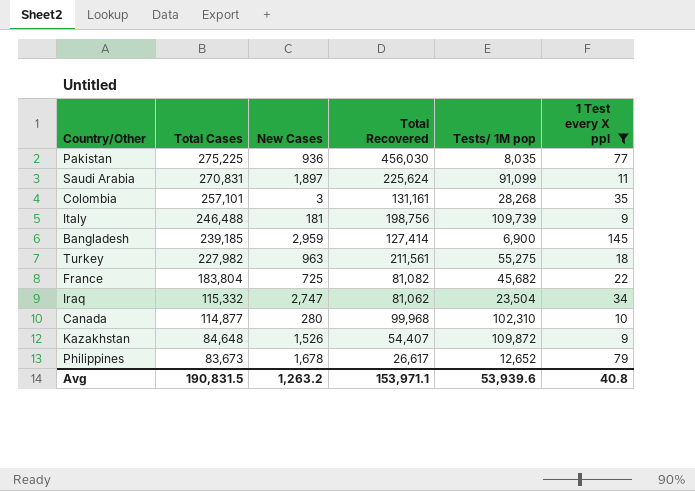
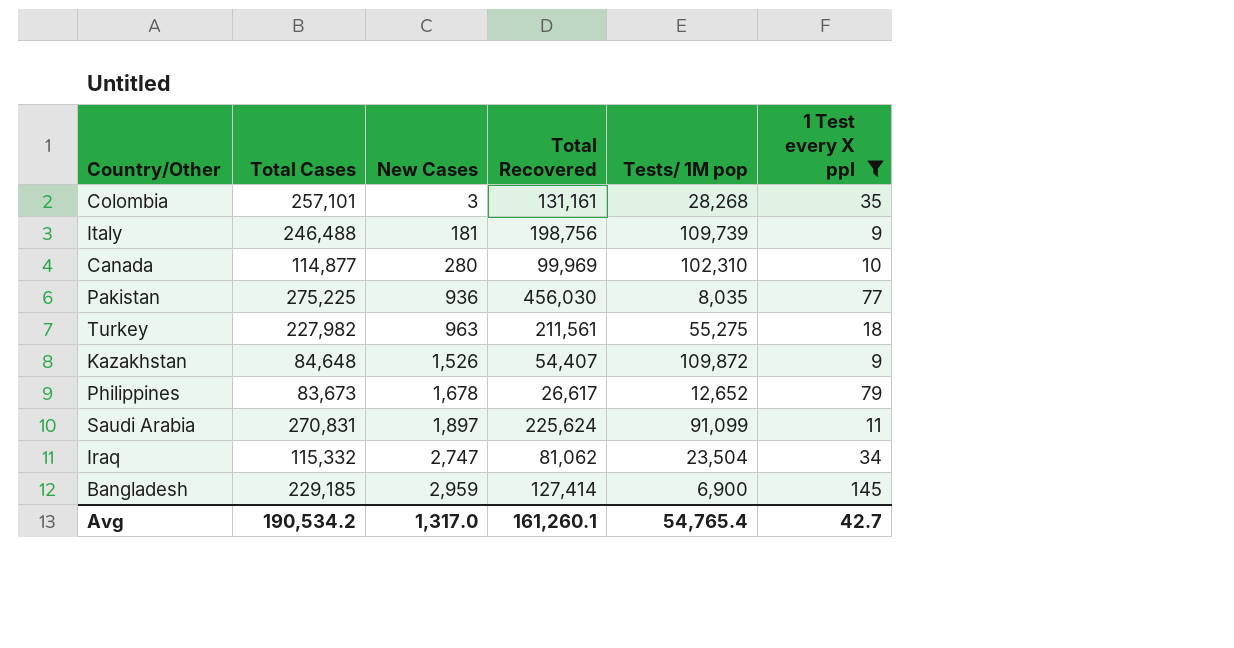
row order: Total Cases descending -> New Cases ascending
row France: 183,804 | 725 | 81,082 | 45,682 | 22 -> none
Canada | Total Recovered: 99,968 -> 99,969
Bangladesh | Total Cases: 239,185 -> 229,185
Avg | Total Cases: 190,831.5 -> 190,534.2
Avg | New Cases: 1,263.2 -> 1,317.0
Avg | Total Recovered: 153,971.1 -> 161,260.1
Avg | Tests/ 1M pop: 53,939.6 -> 54,765.4
Avg | 1 Test every X ppl: 40.8 -> 42.7

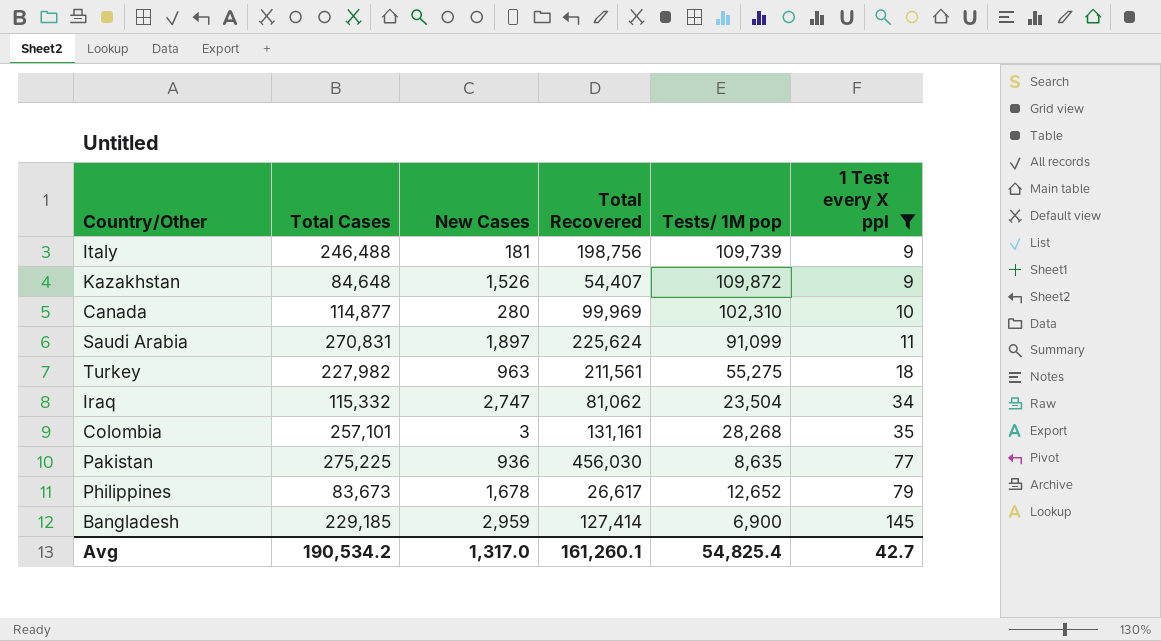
row order: New Cases ascending -> 1 Test every X ppl ascending
Pakistan | Tests/ 1M pop: 8,035 -> 8,635
Avg | Tests/ 1M pop: 54,765.4 -> 54,825.4

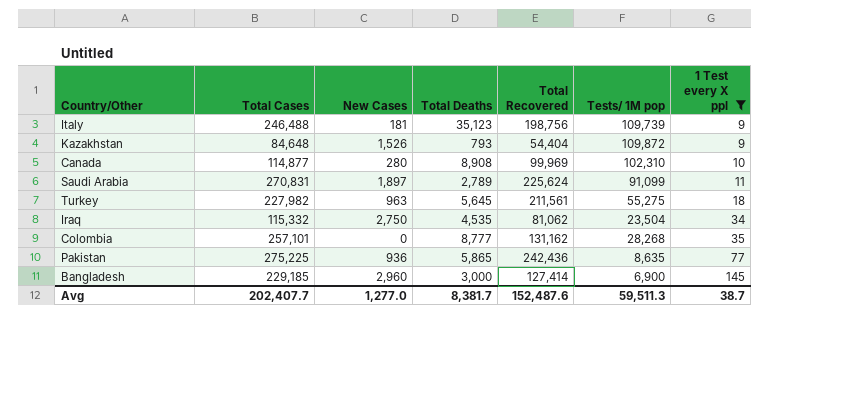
column Total Deaths | position: none -> 4
row Philippines: 83,673 | 1,678 | 26,617 | 12,652 | 79 -> none
Kazakhstan | Total Recovered: 54,407 -> 54,404
Iraq | New Cases: 2,747 -> 2,750
Colombia | New Cases: 3 -> 0
Colombia | Total Recovered: 131,161 -> 131,162
Pakistan | Total Recovered: 456,030 -> 242,436
Bangladesh | New Cases: 2,959 -> 2,960
Avg | Total Cases: 190,534.2 -> 202,407.7
Avg | New Cases: 1,317.0 -> 1,277.0
Avg | Total Recovered: 161,260.1 -> 152,487.6
Avg | Tests/ 1M pop: 54,825.4 -> 59,511.3
Avg | 1 Test every X ppl: 42.7 -> 38.7

